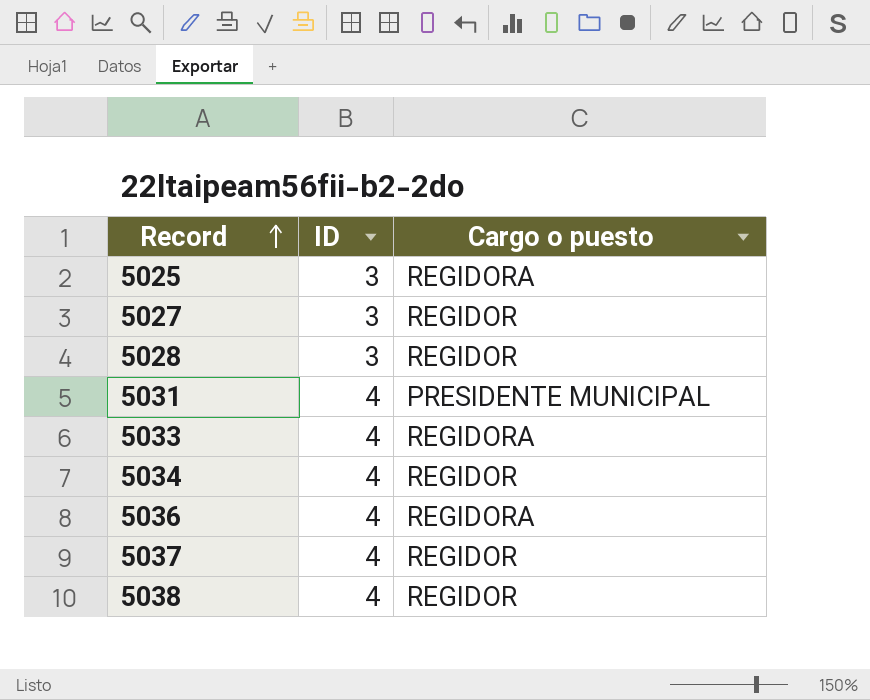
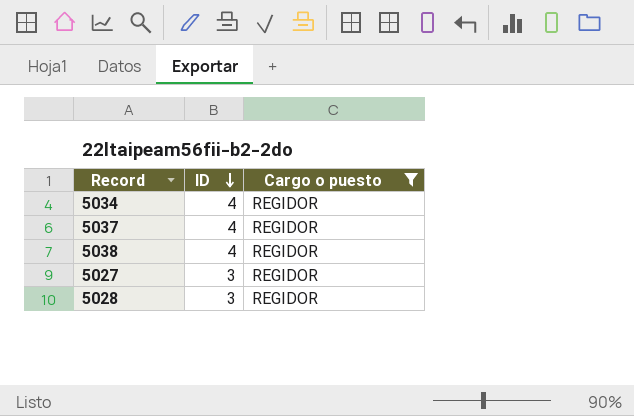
filter: none -> Cargo o puesto = REGIDOR
row order: Record ascending -> ID descending

